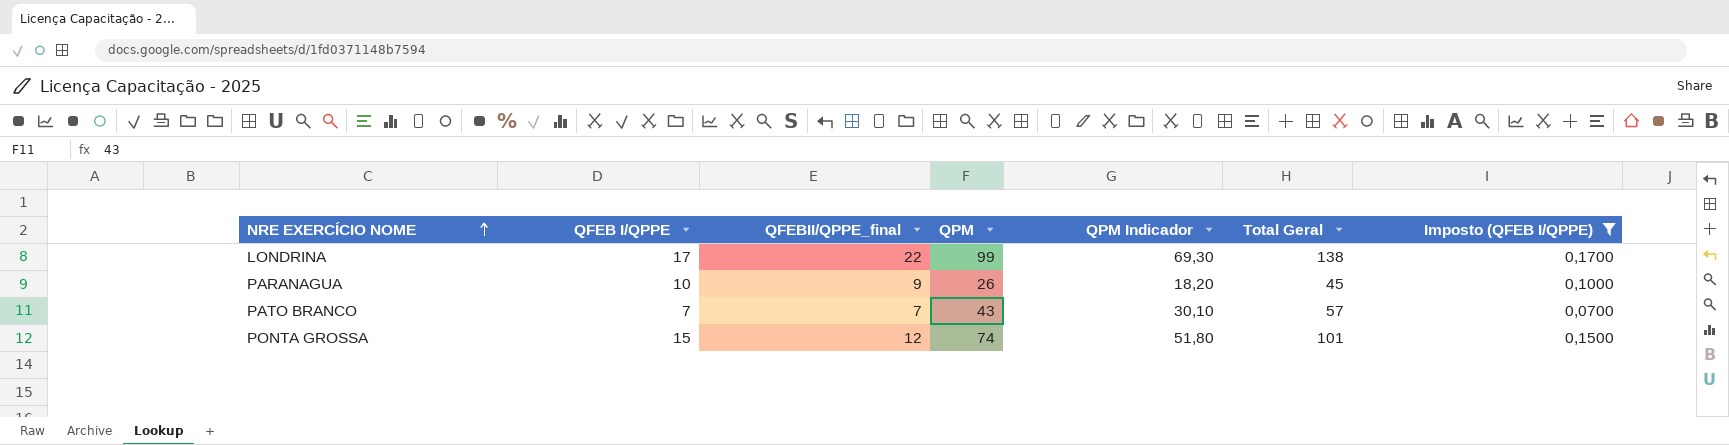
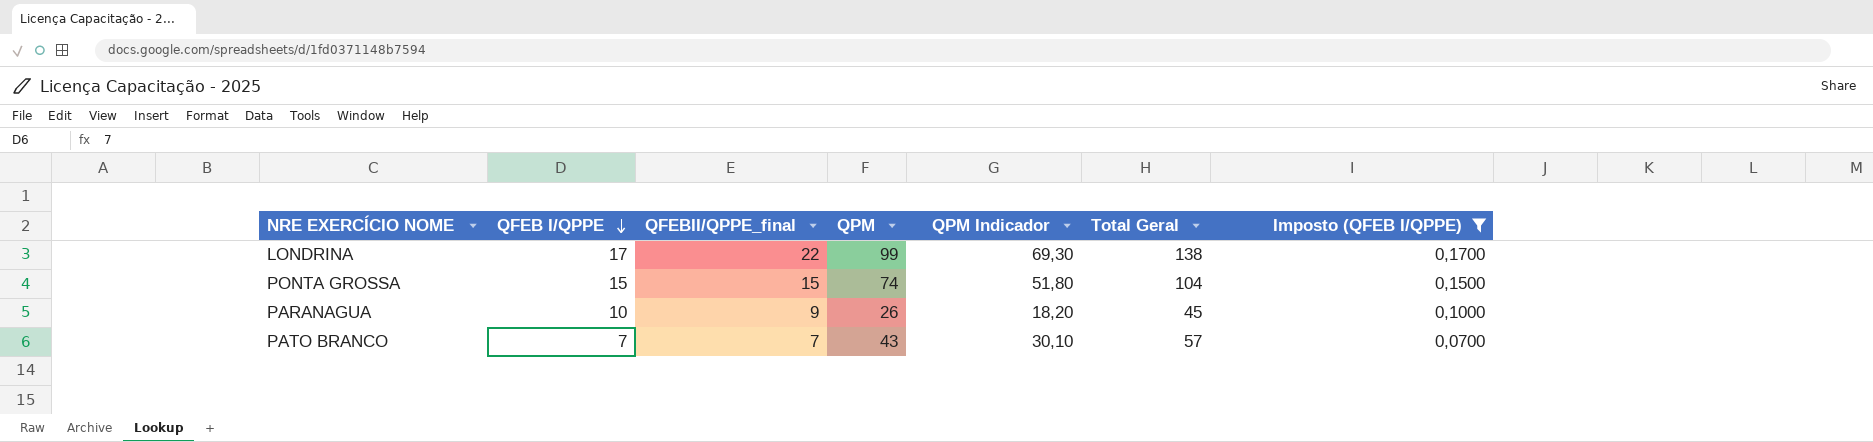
row order: NRE EXERCÍCIO NOME ascending -> QFEB I/QPPE descending
PONTA GROSSA | QFEBII/QPPE_final: 12 -> 15
PONTA GROSSA | Total Geral: 101 -> 104

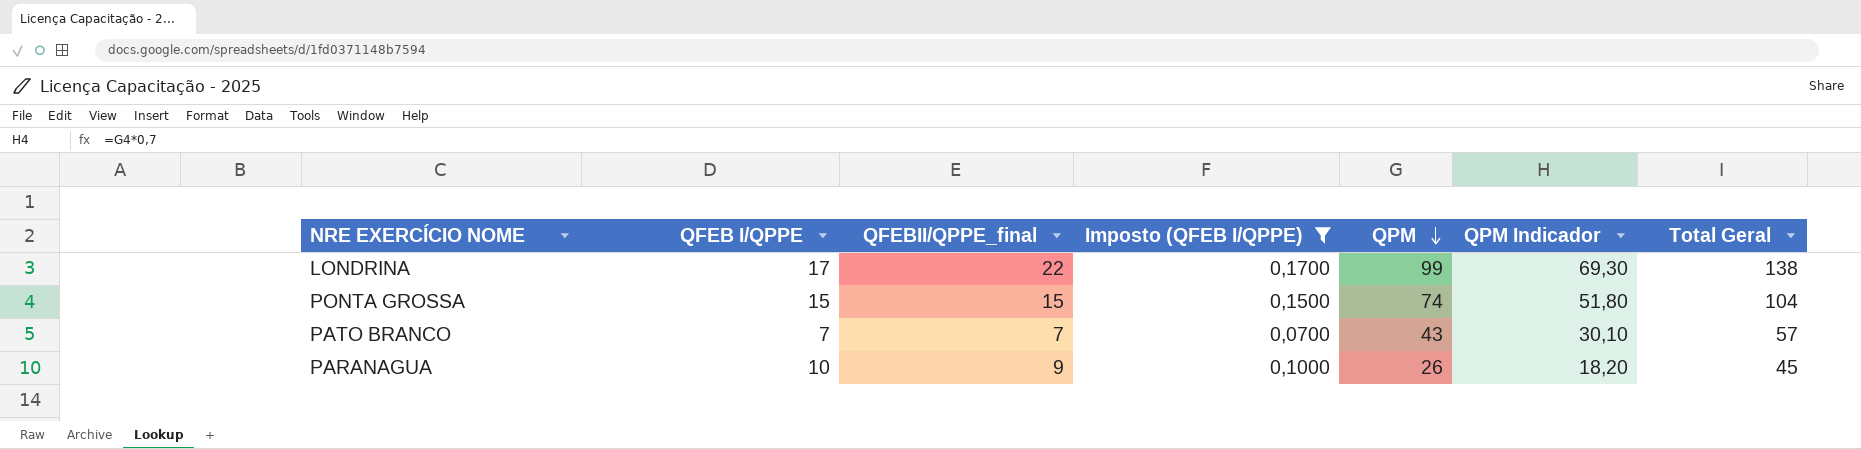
row order: QFEB I/QPPE descending -> QPM descending
column Imposto (QFEB I/QPPE) | position: 7 -> 4

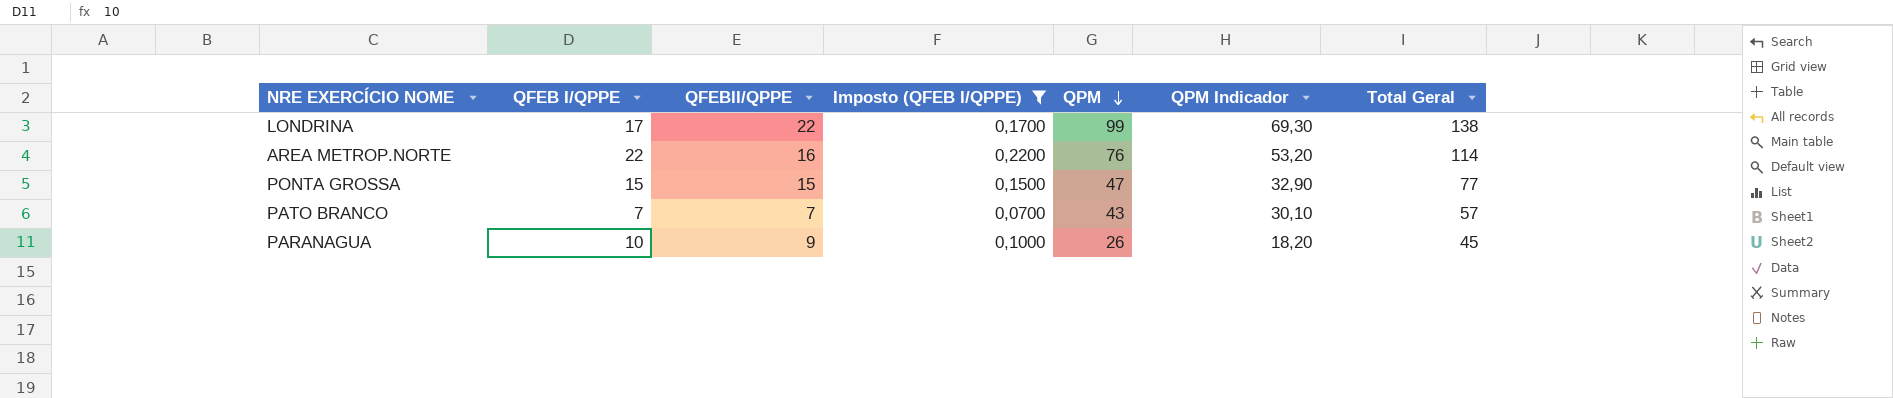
column name: QFEBII/QPPE_final -> QFEBII/QPPE
row AREA METROP.NORTE: none -> 22 | 16 | 0,2200 | 76 | 53,20 | 114
PONTA GROSSA | QPM: 74 -> 47
PONTA GROSSA | QPM Indicador: 51,80 -> 32,90
PONTA GROSSA | Total Geral: 104 -> 77

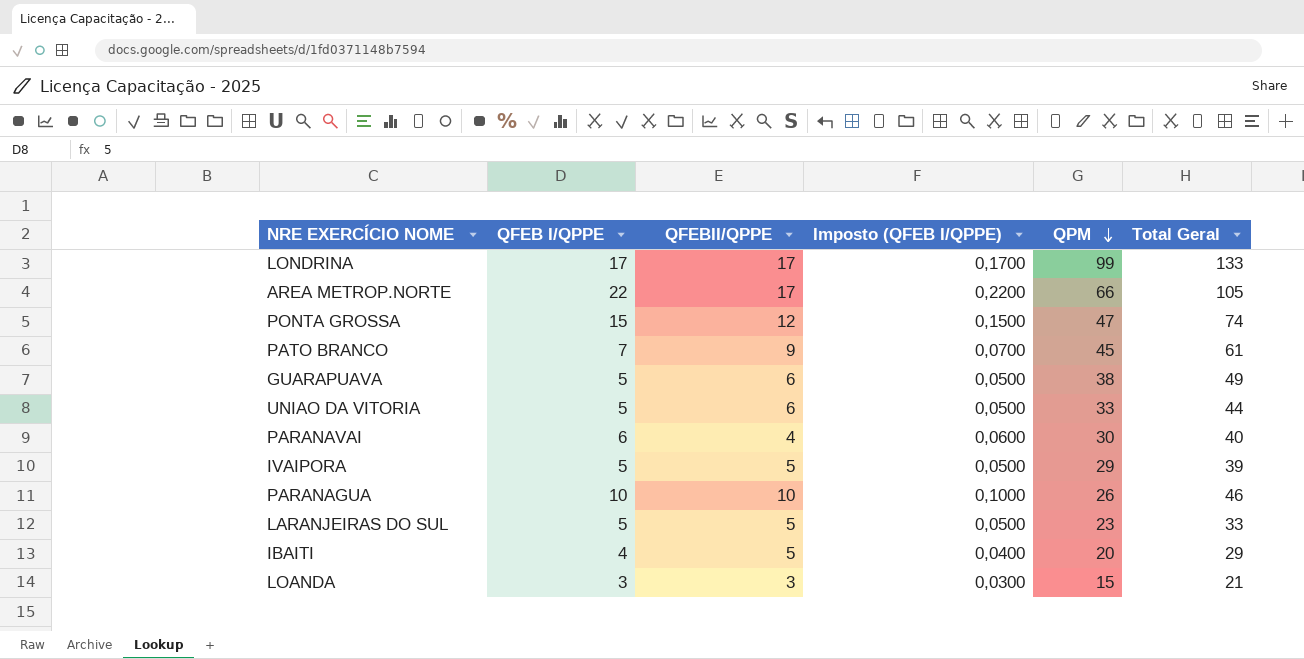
filter: Imposto (QFEB I/QPPE) >= 0,0700 -> none
column QPM Indicador | formula: [QPM] * 0,7 -> none
LONDRINA | QFEBII/QPPE: 22 -> 17
LONDRINA | Total Geral: 138 -> 133
AREA METROP.NORTE | QFEBII/QPPE: 16 -> 17
AREA METROP.NORTE | QPM: 76 -> 66
AREA METROP.NORTE | Total Geral: 114 -> 105
PONTA GROSSA | QFEBII/QPPE: 15 -> 12
PONTA GROSSA | Total Geral: 77 -> 74
PATO BRANCO | QFEBII/QPPE: 7 -> 9
PATO BRANCO | QPM: 43 -> 45
PATO BRANCO | Total Geral: 57 -> 61
PARANAGUA | QFEBII/QPPE: 9 -> 10
PARANAGUA | Total Geral: 45 -> 46

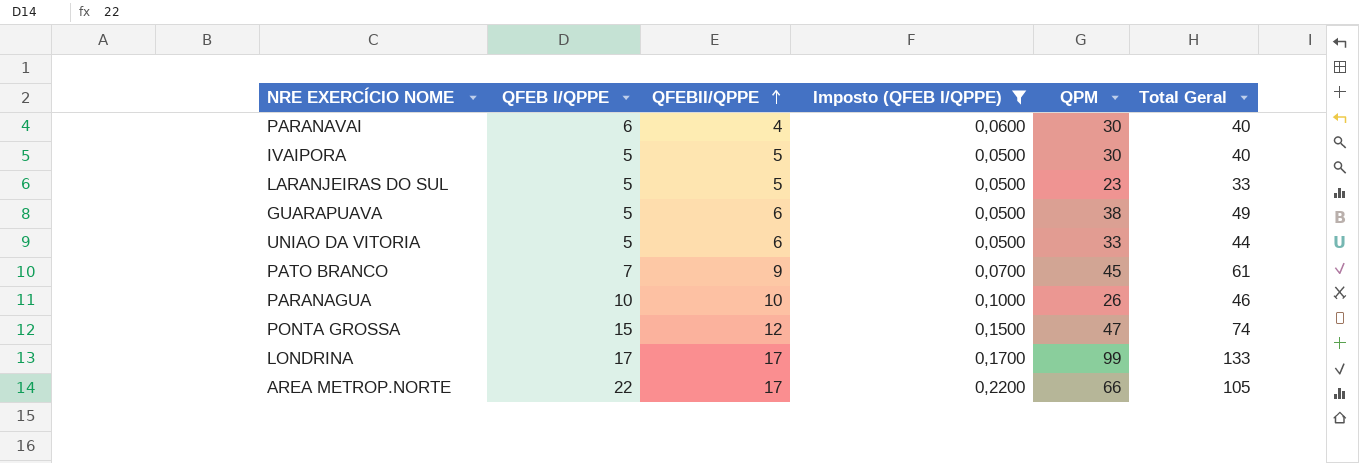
filter: none -> Imposto (QFEB I/QPPE) >= 0,0500
row order: QPM descending -> QFEBII/QPPE ascending
IVAIPORA | QPM: 29 -> 30
IVAIPORA | Total Geral: 39 -> 40

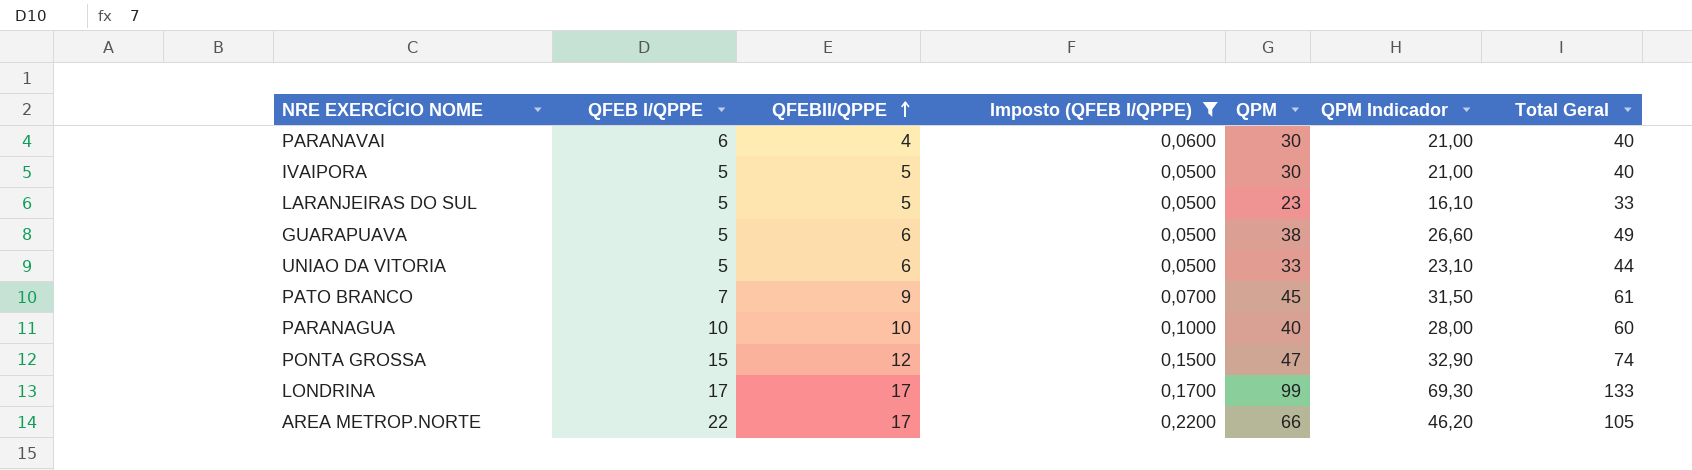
column QPM Indicador | formula: none -> [QPM] * 0,7
PARANAGUA | QPM: 26 -> 40
PARANAGUA | Total Geral: 46 -> 60

